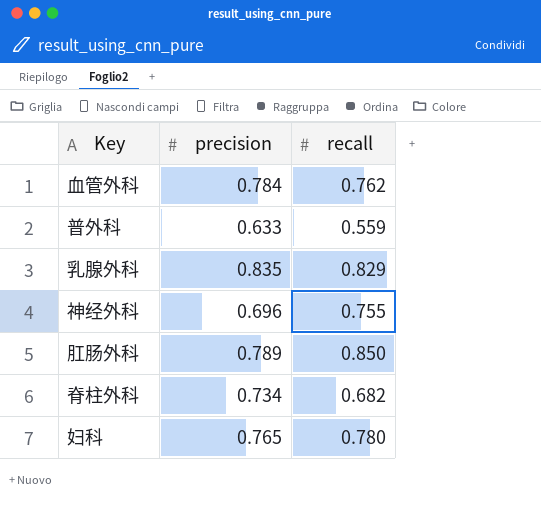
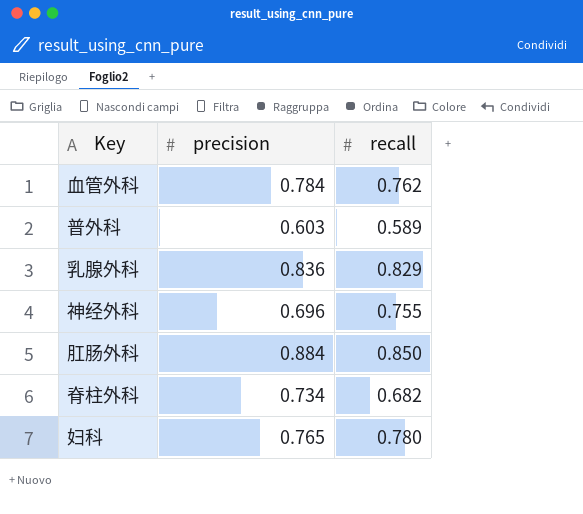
普外科 | precision: 0.633 -> 0.603
普外科 | recall: 0.559 -> 0.589
乳腺外科 | precision: 0.835 -> 0.836
肛肠外科 | precision: 0.789 -> 0.884

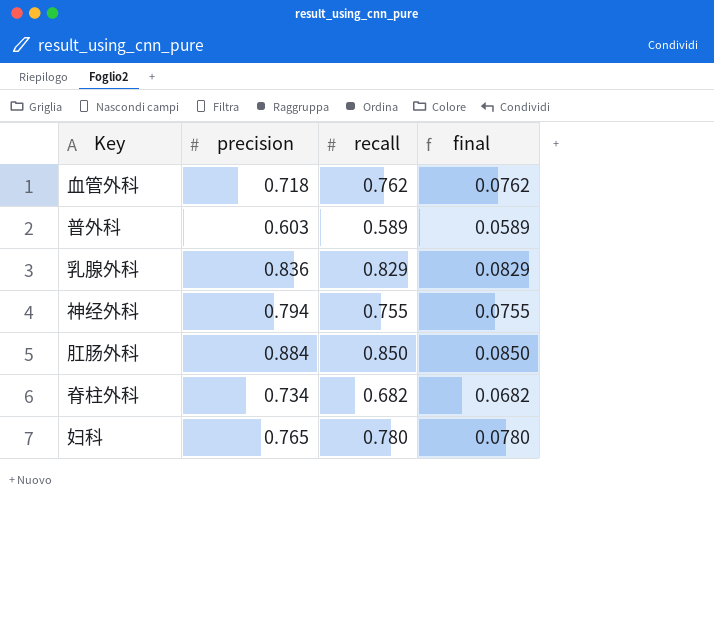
column final | formula: none -> [recall] * 0.1
血管外科 | precision: 0.784 -> 0.718
神经外科 | precision: 0.696 -> 0.794

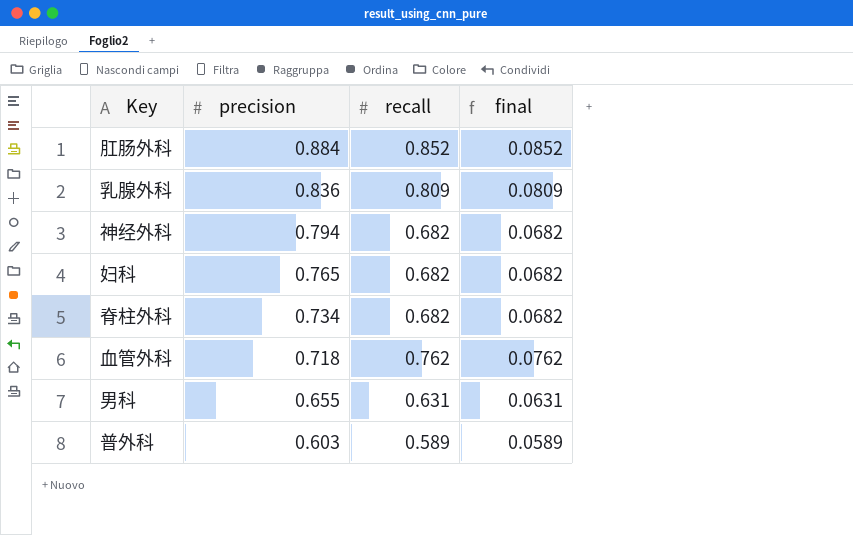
row order: none -> precision descending
肛肠外科 | recall: 0.850 -> 0.852
肛肠外科 | final: 0.0850 -> 0.0852
乳腺外科 | recall: 0.829 -> 0.809
乳腺外科 | final: 0.0829 -> 0.0809
神经外科 | recall: 0.755 -> 0.682
神经外科 | final: 0.0755 -> 0.0682
妇科 | recall: 0.780 -> 0.682
妇科 | final: 0.0780 -> 0.0682
row 男科: none -> 0.655 | 0.631 | 0.0631

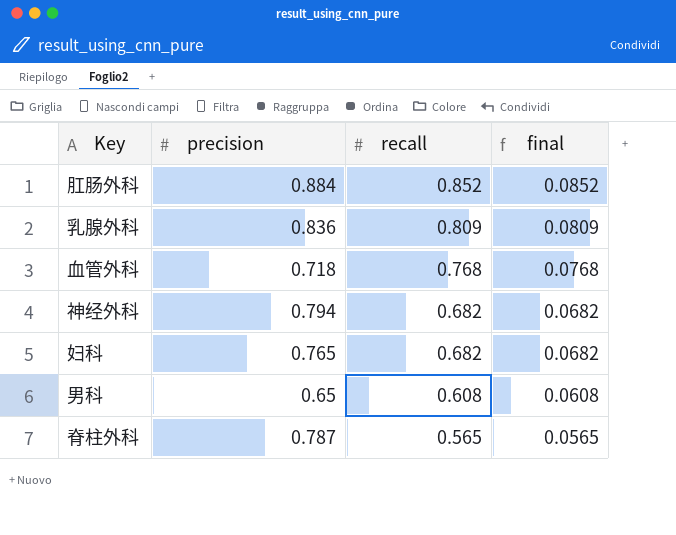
row order: precision descending -> recall descending
row 普外科: 0.603 | 0.589 | 0.0589 -> none
血管外科 | recall: 0.762 -> 0.768
血管外科 | final: 0.0762 -> 0.0768
男科 | precision: 0.655 -> 0.65
男科 | recall: 0.631 -> 0.608
男科 | final: 0.0631 -> 0.0608
脊柱外科 | precision: 0.734 -> 0.787
脊柱外科 | recall: 0.682 -> 0.565
脊柱外科 | final: 0.0682 -> 0.0565

